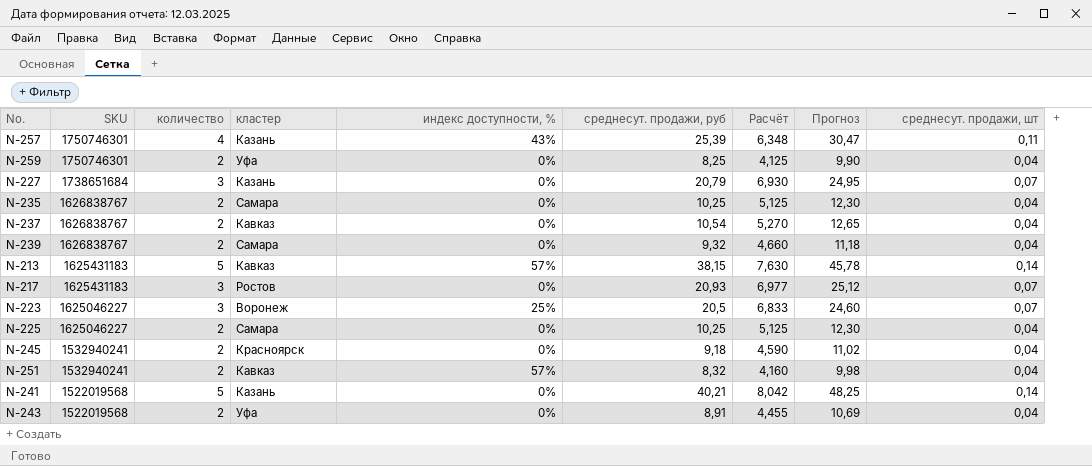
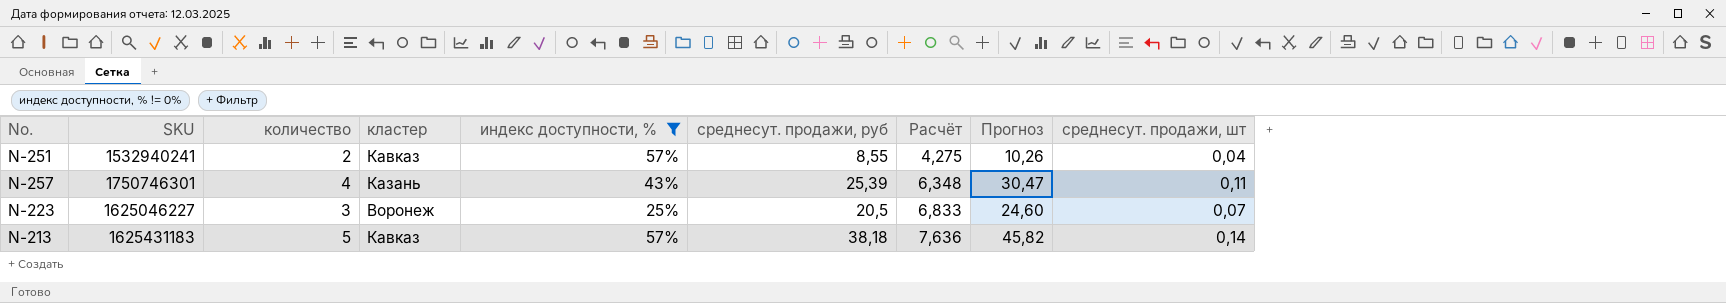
filter: none -> индекс доступности, % != 0%
row order: SKU descending -> Расчёт ascending
N-251 | среднесут. продажи, руб: 8,32 -> 8,55
N-251 | Расчёт: 4,160 -> 4,275
N-251 | Прогноз: 9,98 -> 10,26
N-213 | среднесут. продажи, руб: 38,15 -> 38,18
N-213 | Расчёт: 7,630 -> 7,636
N-213 | Прогноз: 45,78 -> 45,82

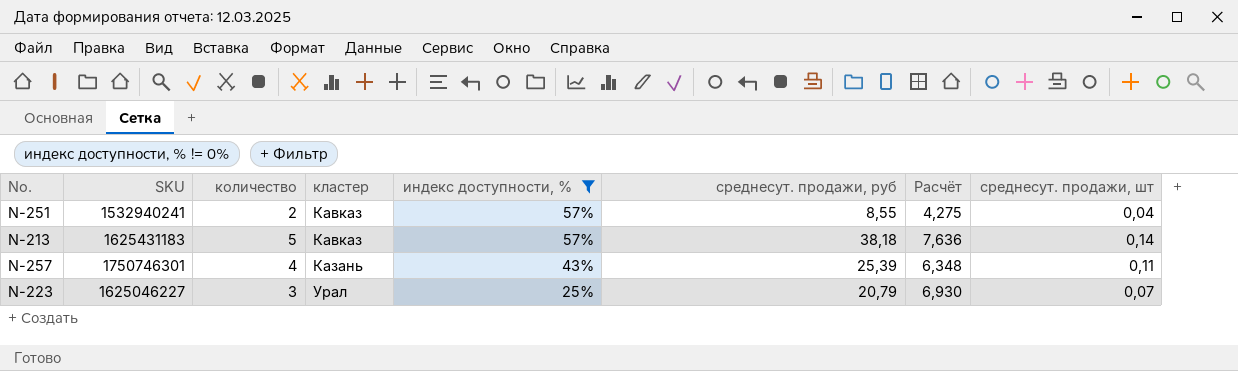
row order: Расчёт ascending -> кластер ascending
column Прогноз | formula: [среднесут. продажи, руб] * 1,2 -> none
N-223 | кластер: Воронеж -> Урал
N-223 | среднесут. продажи, руб: 20,5 -> 20,79
N-223 | Расчёт: 6,833 -> 6,930

